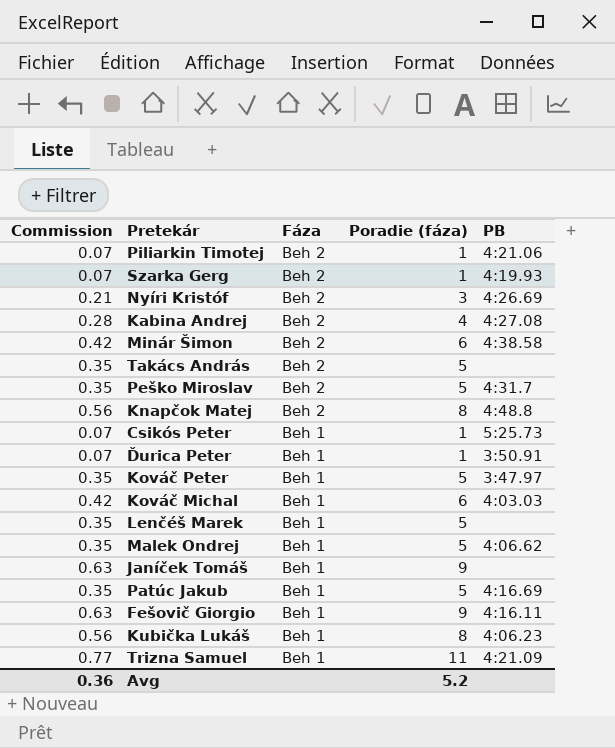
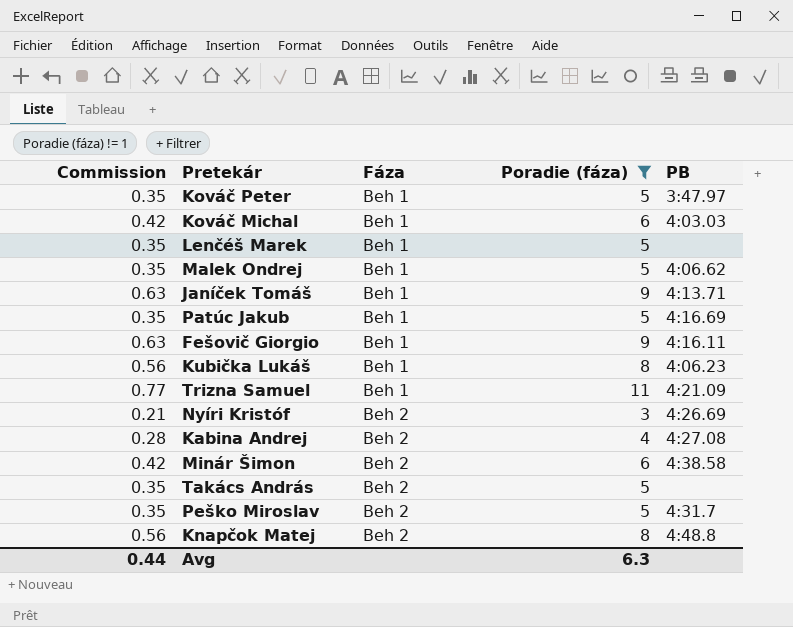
filter: none -> Poradie (fáza) != 1
row order: Fáza descending -> Fáza ascending
Janíček Tomáš | PB: none -> 4:13.71
Avg | Commission: 0.36 -> 0.44
Avg | Poradie (fáza): 5.2 -> 6.3

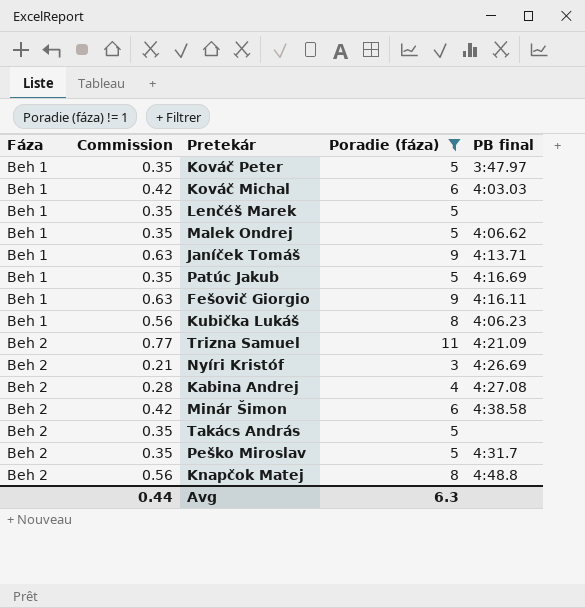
column Fáza | position: 3 -> 1
column name: PB -> PB final
Trizna Samuel | Fáza: Beh 1 -> Beh 2

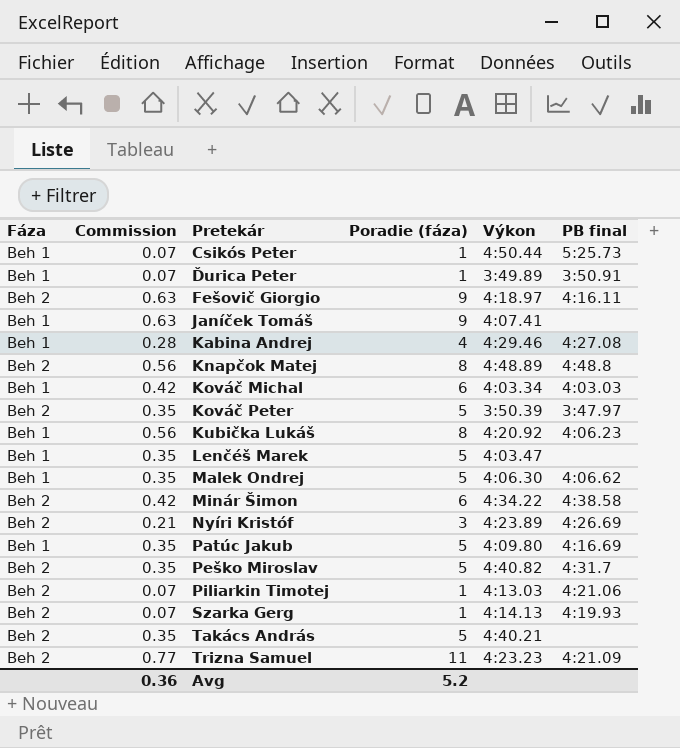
filter: Poradie (fáza) != 1 -> none
row order: Fáza ascending -> Pretekár ascending
column Výkon | position: none -> 5
Fešovič Giorgio | Fáza: Beh 1 -> Beh 2
Janíček Tomáš | PB final: 4:13.71 -> none
Kabina Andrej | Fáza: Beh 2 -> Beh 1
Kováč Peter | Fáza: Beh 1 -> Beh 2
Avg | Commission: 0.44 -> 0.36
Avg | Poradie (fáza): 6.3 -> 5.2

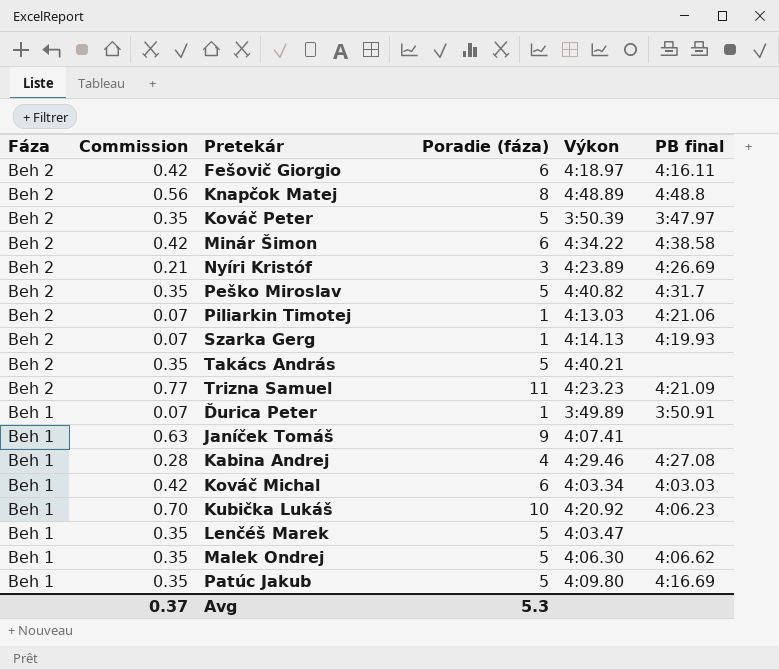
row order: Pretekár ascending -> Fáza descending
row Csikós Peter: Beh 1 | 0.07 | 1 | 4:50.44 | 5:25.73 -> none
Fešovič Giorgio | Commission: 0.63 -> 0.42
Fešovič Giorgio | Poradie (fáza): 9 -> 6
Kubička Lukáš | Commission: 0.56 -> 0.70
Kubička Lukáš | Poradie (fáza): 8 -> 10
Avg | Commission: 0.36 -> 0.37
Avg | Poradie (fáza): 5.2 -> 5.3

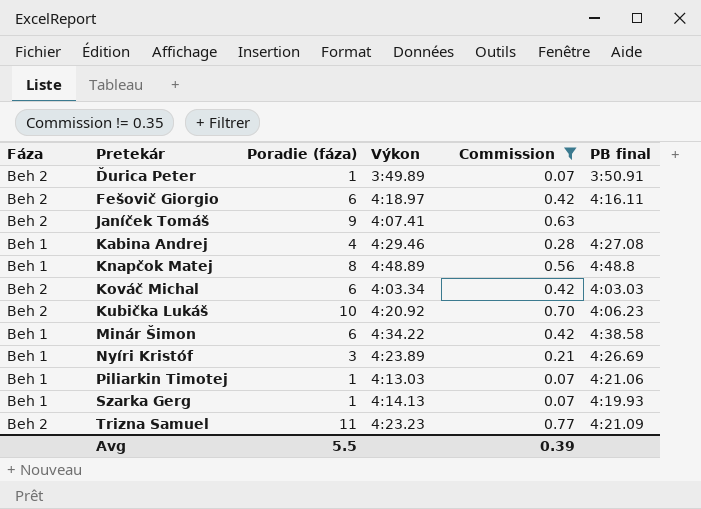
filter: none -> Commission != 0.35
row order: Fáza descending -> Pretekár ascending
column Commission | position: 2 -> 5
Ďurica Peter | Fáza: Beh 1 -> Beh 2
Janíček Tomáš | Fáza: Beh 1 -> Beh 2
Knapčok Matej | Fáza: Beh 2 -> Beh 1
Kováč Michal | Fáza: Beh 1 -> Beh 2
Kubička Lukáš | Fáza: Beh 1 -> Beh 2
Minár Šimon | Fáza: Beh 2 -> Beh 1
Nyíri Kristóf | Fáza: Beh 2 -> Beh 1
Piliarkin Timotej | Fáza: Beh 2 -> Beh 1
Szarka Gerg | Fáza: Beh 2 -> Beh 1
Avg | Poradie (fáza): 5.3 -> 5.5
Avg | Commission: 0.37 -> 0.39

